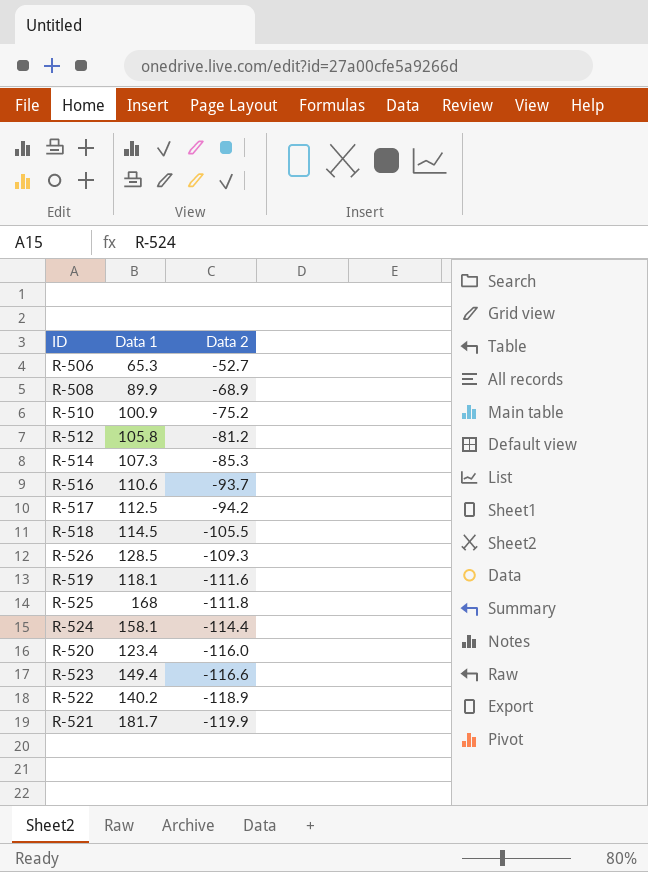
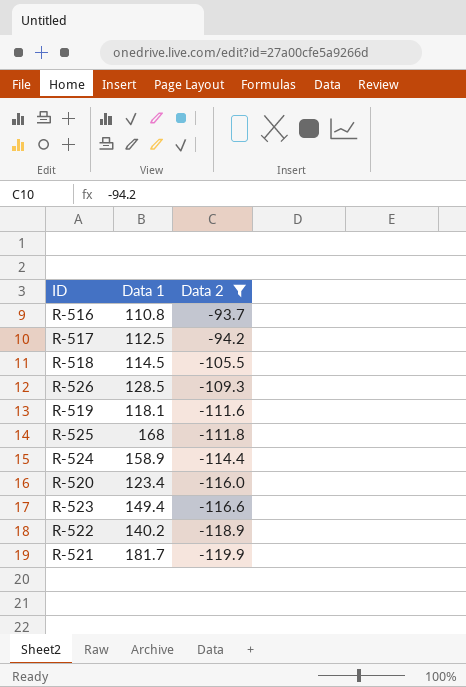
filter: none -> Data 2 <= -93.7
R-516 | Data 1: 110.6 -> 110.8
R-524 | Data 1: 158.1 -> 158.9

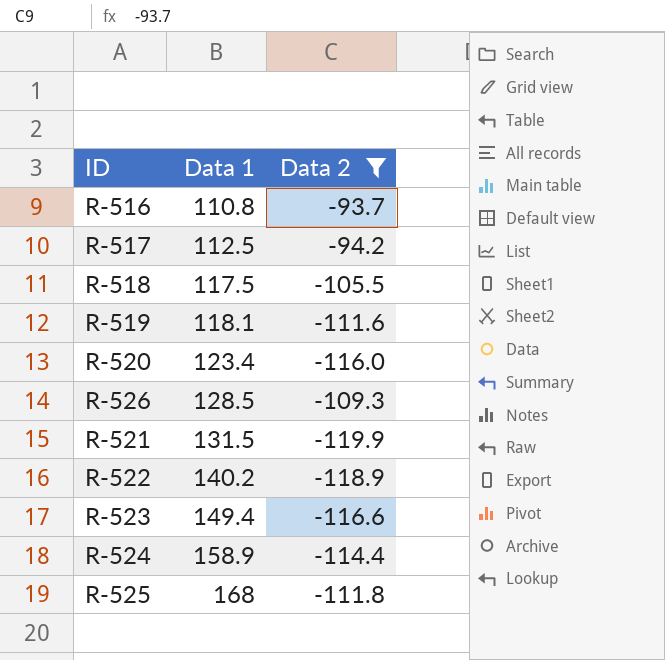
row order: Data 2 descending -> Data 1 ascending
R-518 | Data 1: 114.5 -> 117.5
R-521 | Data 1: 181.7 -> 131.5

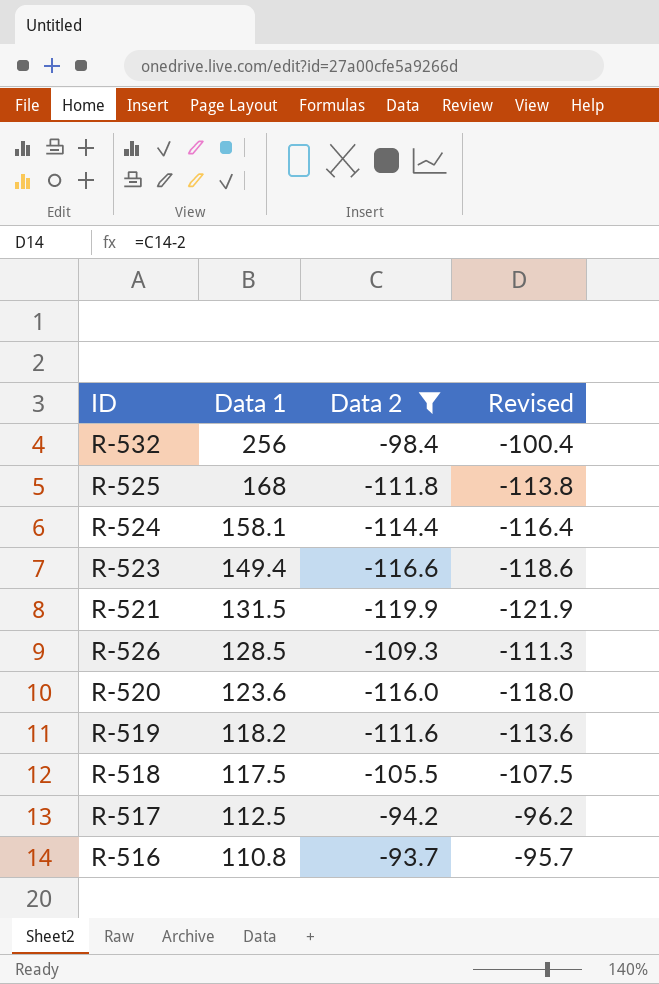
row order: Data 1 ascending -> Data 1 descending
column Revised | formula: none -> [Data 2] - 2
row R-522: 140.2 | -118.9 -> none
row R-532: none -> 256 | -98.4 | -100.4
R-524 | Data 1: 158.9 -> 158.1
R-520 | Data 1: 123.4 -> 123.6
R-519 | Data 1: 118.1 -> 118.2

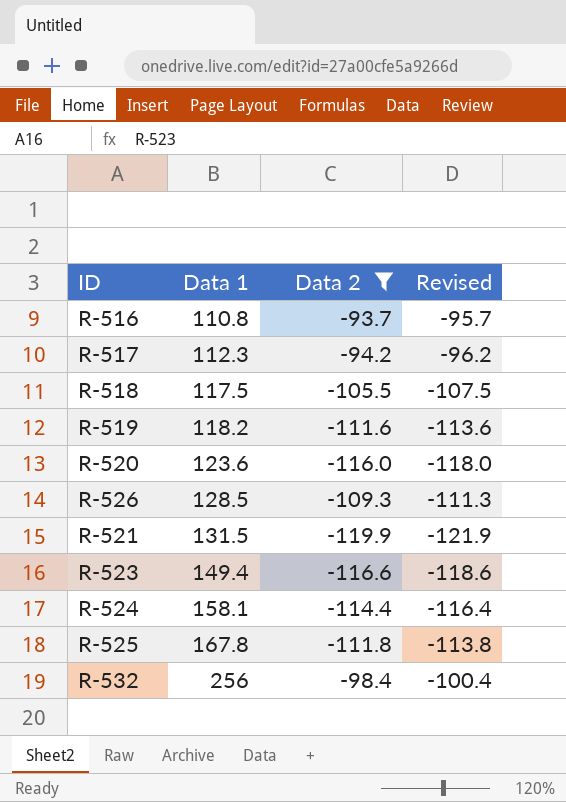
row order: Data 1 descending -> Data 1 ascending
R-517 | Data 1: 112.5 -> 112.3
R-525 | Data 1: 168 -> 167.8

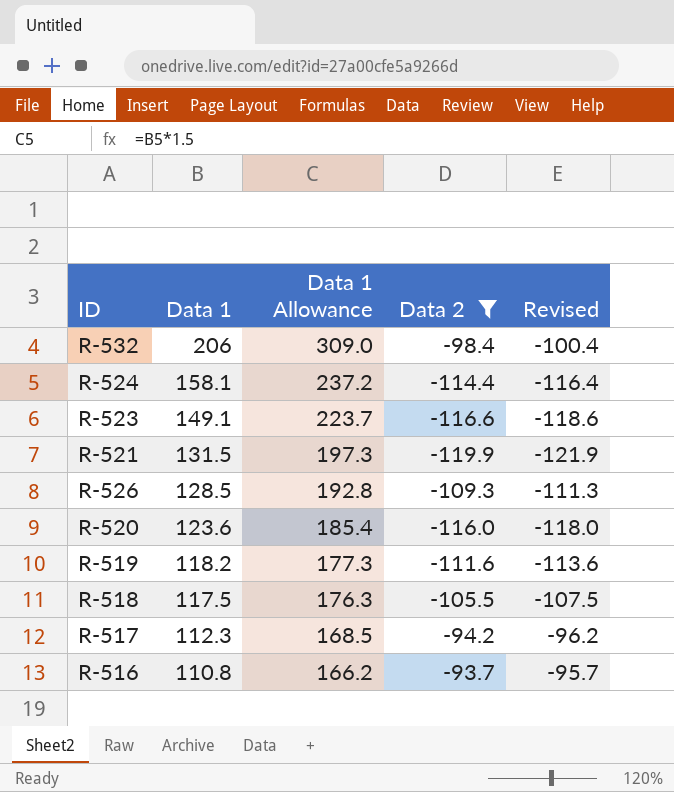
row order: Data 1 ascending -> Data 1 descending
column Data 1 Allowance | formula: none -> [Data 1] * 1.5
row R-525: 167.8 | -111.8 | -113.8 -> none
R-532 | Data 1: 256 -> 206
R-523 | Data 1: 149.4 -> 149.1

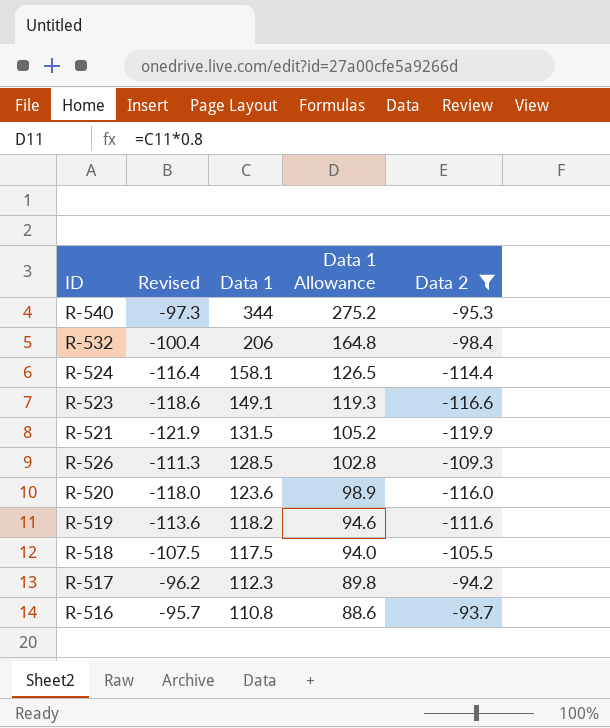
column Revised | position: 5 -> 2
column Data 1 Allowance | formula: [Data 1] * 1.5 -> [Data 1] * 0.8
row R-540: none -> -97.3 | 344 | 275.2 | -95.3

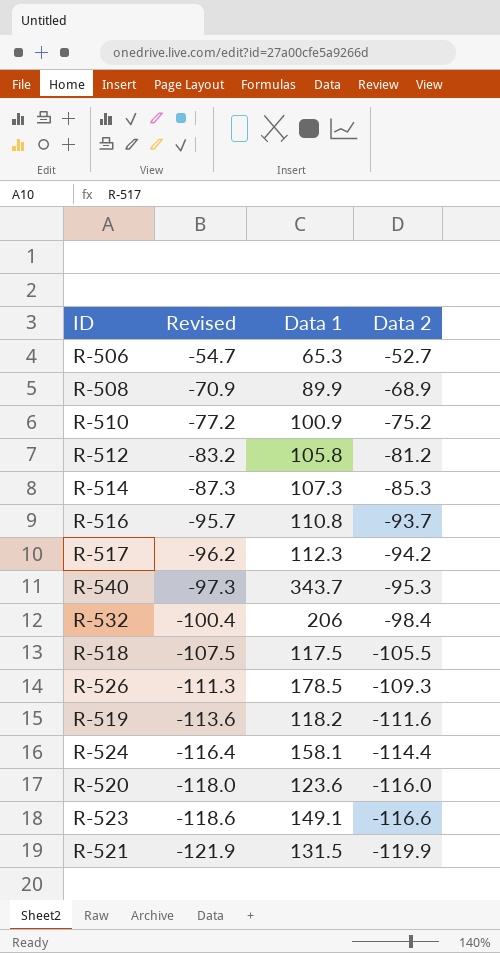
filter: Data 2 <= -93.7 -> none
row order: Data 1 descending -> Revised descending
column Data 1 Allowance | formula: [Data 1] * 0.8 -> none
R-540 | Data 1: 344 -> 343.7
R-526 | Data 1: 128.5 -> 178.5

